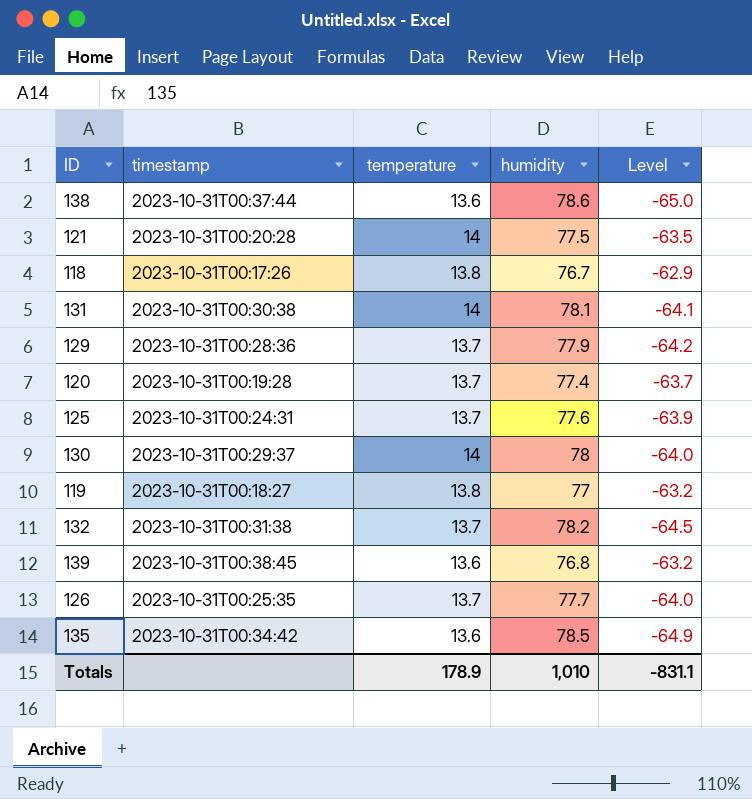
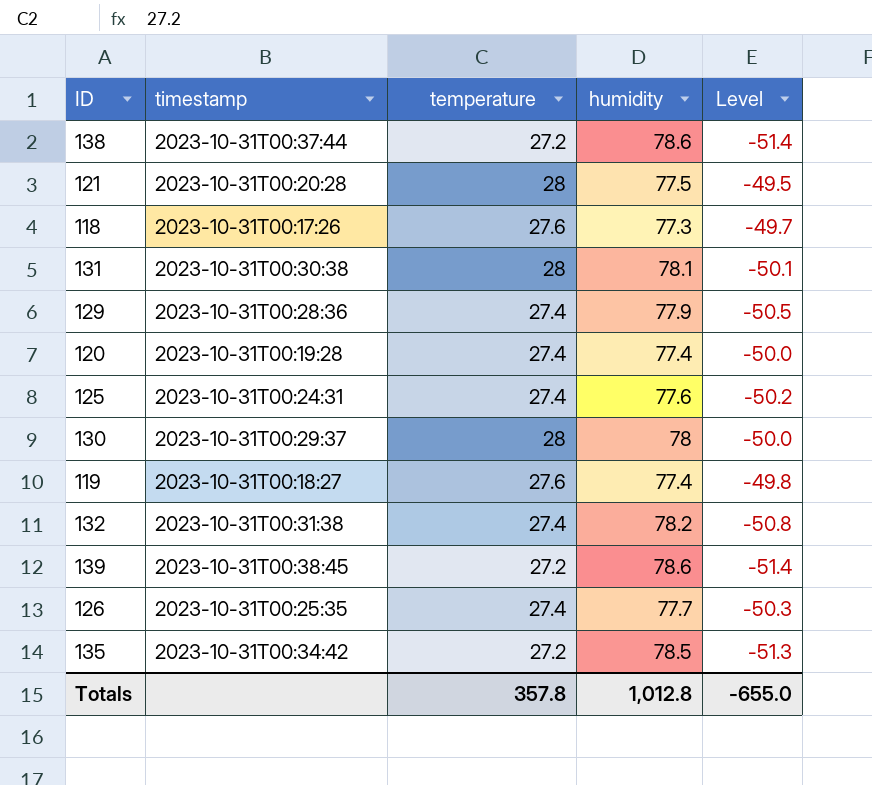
138 | temperature: 13.6 -> 27.2
138 | Level: -65.0 -> -51.4
121 | temperature: 14 -> 28
121 | Level: -63.5 -> -49.5
118 | temperature: 13.8 -> 27.6
118 | humidity: 76.7 -> 77.3
118 | Level: -62.9 -> -49.7
131 | temperature: 14 -> 28
131 | Level: -64.1 -> -50.1
129 | temperature: 13.7 -> 27.4
129 | Level: -64.2 -> -50.5
120 | temperature: 13.7 -> 27.4
120 | Level: -63.7 -> -50.0
125 | temperature: 13.7 -> 27.4
125 | Level: -63.9 -> -50.2
130 | temperature: 14 -> 28
130 | Level: -64.0 -> -50.0
119 | temperature: 13.8 -> 27.6
119 | humidity: 77 -> 77.4
119 | Level: -63.2 -> -49.8
132 | temperature: 13.7 -> 27.4
132 | Level: -64.5 -> -50.8
139 | temperature: 13.6 -> 27.2
139 | humidity: 76.8 -> 78.6
139 | Level: -63.2 -> -51.4
126 | temperature: 13.7 -> 27.4
126 | Level: -64.0 -> -50.3
135 | temperature: 13.6 -> 27.2
135 | Level: -64.9 -> -51.3
Totals | temperature: 178.9 -> 357.8
Totals | humidity: 1,010 -> 1,012.8
Totals | Level: -831.1 -> -655.0

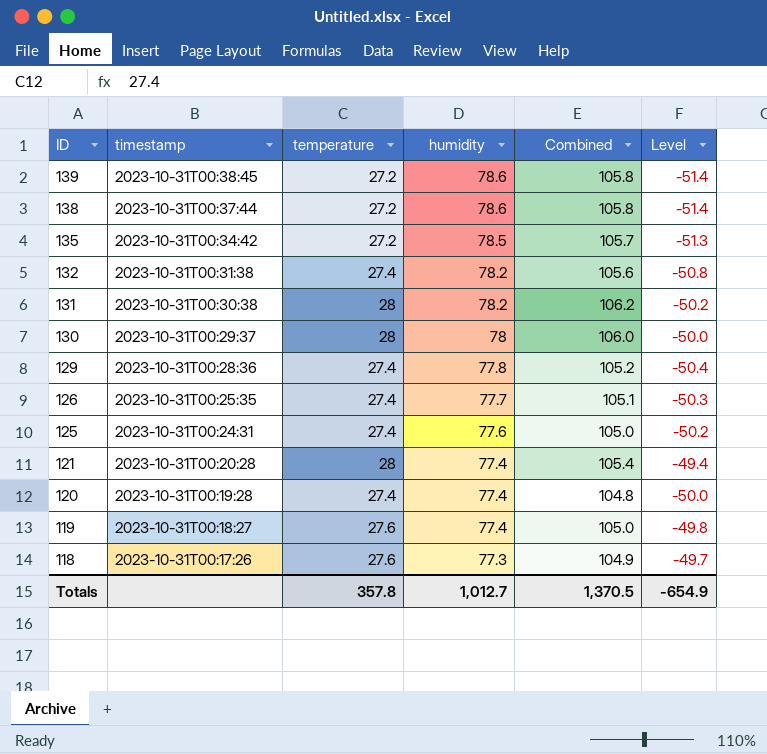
row order: none -> ID descending
column Combined | formula: none -> [temperature] + [humidity]
131 | humidity: 78.1 -> 78.2
131 | Level: -50.1 -> -50.2
129 | humidity: 77.9 -> 77.8
129 | Level: -50.5 -> -50.4
121 | humidity: 77.5 -> 77.4
121 | Level: -49.5 -> -49.4
Totals | humidity: 1,012.8 -> 1,012.7
Totals | Level: -655.0 -> -654.9

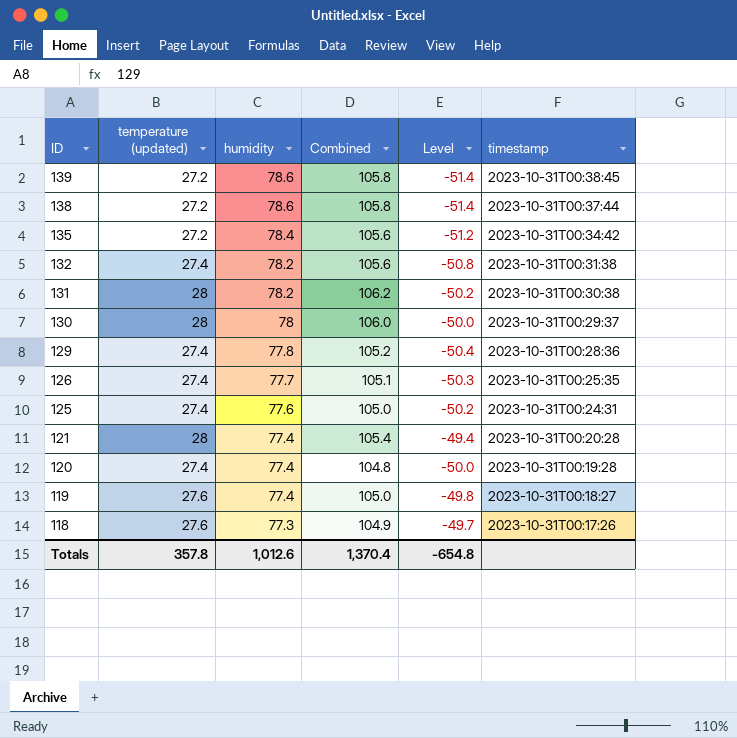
column name: temperature -> temperature (updated)
column timestamp | position: 2 -> 6
135 | humidity: 78.5 -> 78.4
135 | Combined: 105.7 -> 105.6
135 | Level: -51.3 -> -51.2
Totals | humidity: 1,012.7 -> 1,012.6
Totals | Combined: 1,370.5 -> 1,370.4
Totals | Level: -654.9 -> -654.8

